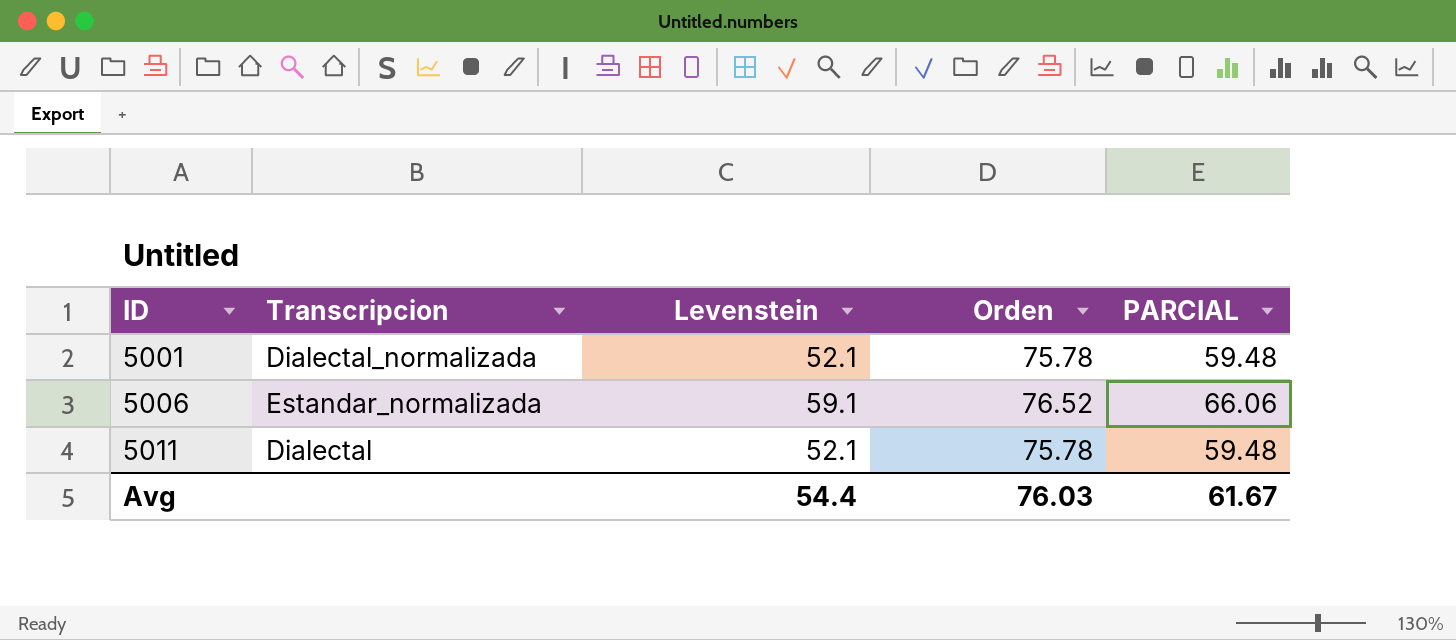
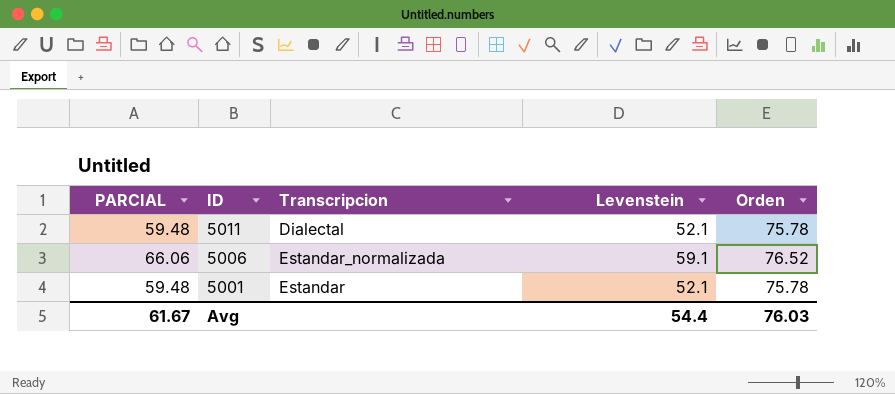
row order: ID ascending -> ID descending
column PARCIAL | position: 5 -> 1
5001 | Transcripcion: Dialectal_normalizada -> Estandar

